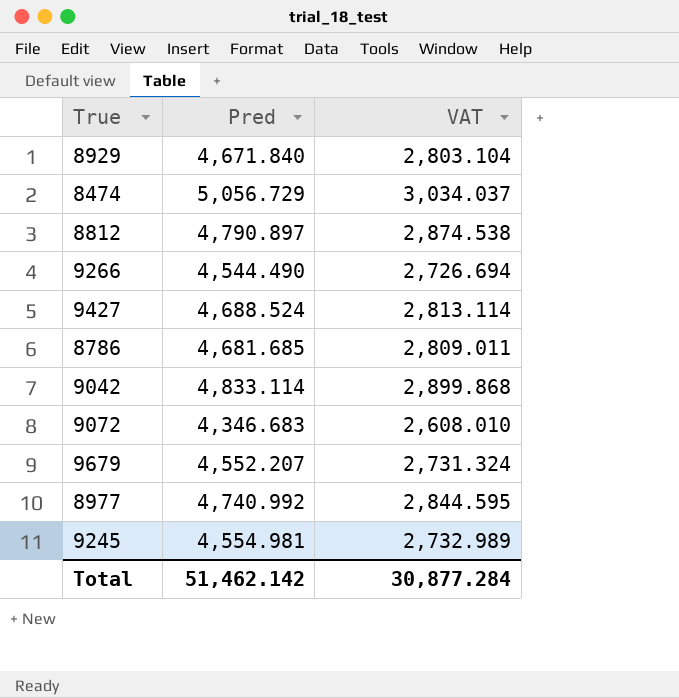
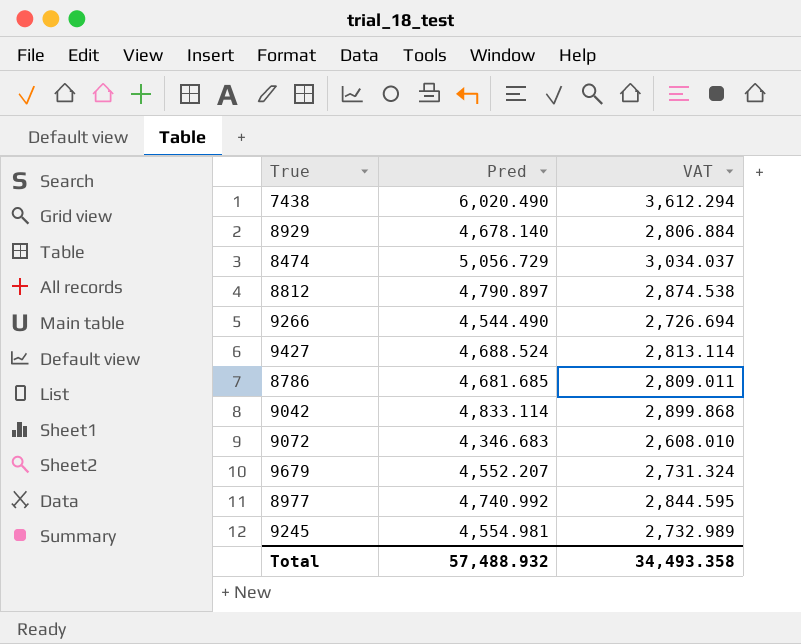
row 7438: none -> 6,020.490 | 3,612.294
8929 | Pred: 4,671.840 -> 4,678.140
8929 | VAT: 2,803.104 -> 2,806.884
Total | Pred: 51,462.142 -> 57,488.932
Total | VAT: 30,877.284 -> 34,493.358

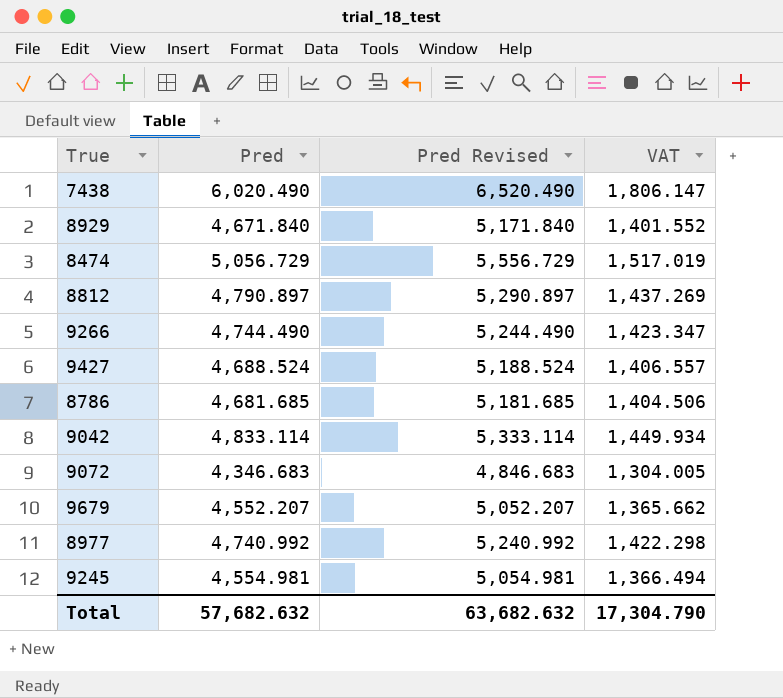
column Pred Revised | formula: none -> [Pred] + 500
column VAT | formula: [Pred] * 0.6 -> [Pred] * 0.3
8929 | Pred: 4,678.140 -> 4,671.840
9266 | Pred: 4,544.490 -> 4,744.490
Total | Pred: 57,488.932 -> 57,682.632
Total | VAT: 34,493.358 -> 17,304.790

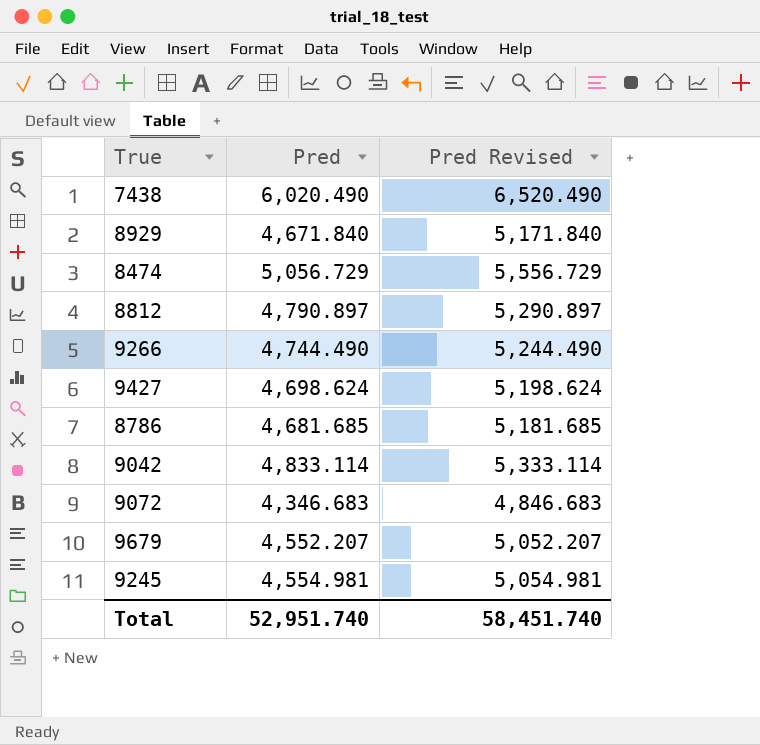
column VAT | formula: [Pred] * 0.3 -> none
row 8977: 4,740.992 | 5,240.992 | 1,422.298 -> none
9427 | Pred: 4,688.524 -> 4,698.624
9427 | Pred Revised: 5,188.524 -> 5,198.624
Total | Pred: 57,682.632 -> 52,951.740
Total | Pred Revised: 63,682.632 -> 58,451.740

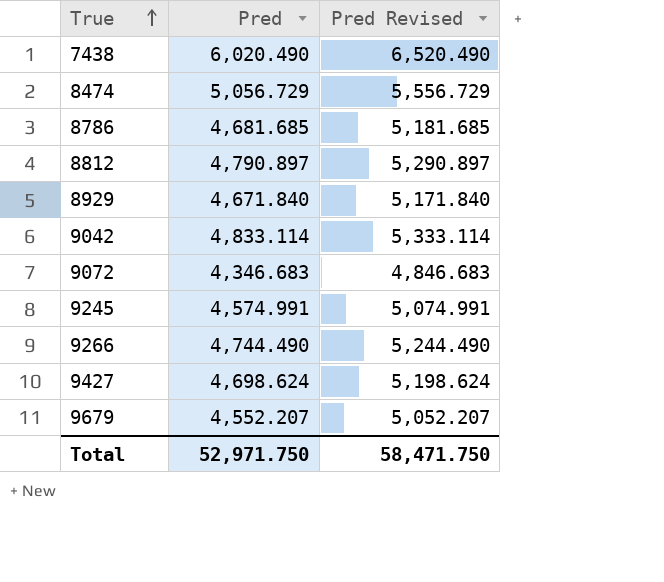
row order: none -> True ascending
9245 | Pred: 4,554.981 -> 4,574.991
9245 | Pred Revised: 5,054.981 -> 5,074.991
Total | Pred: 52,951.740 -> 52,971.750
Total | Pred Revised: 58,451.740 -> 58,471.750

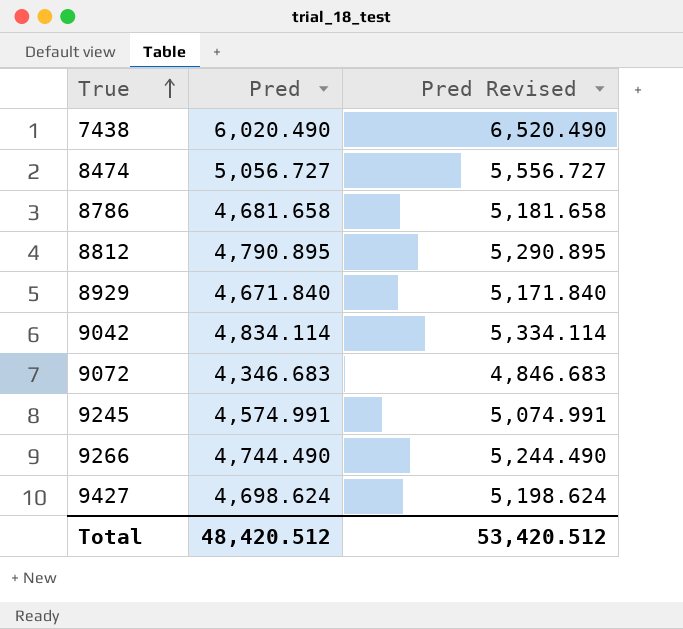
row 9679: 4,552.207 | 5,052.207 -> none
8474 | Pred: 5,056.729 -> 5,056.727
8474 | Pred Revised: 5,556.729 -> 5,556.727
8786 | Pred: 4,681.685 -> 4,681.658
8786 | Pred Revised: 5,181.685 -> 5,181.658
8812 | Pred: 4,790.897 -> 4,790.895
8812 | Pred Revised: 5,290.897 -> 5,290.895
9042 | Pred: 4,833.114 -> 4,834.114
9042 | Pred Revised: 5,333.114 -> 5,334.114
Total | Pred: 52,971.750 -> 48,420.512
Total | Pred Revised: 58,471.750 -> 53,420.512

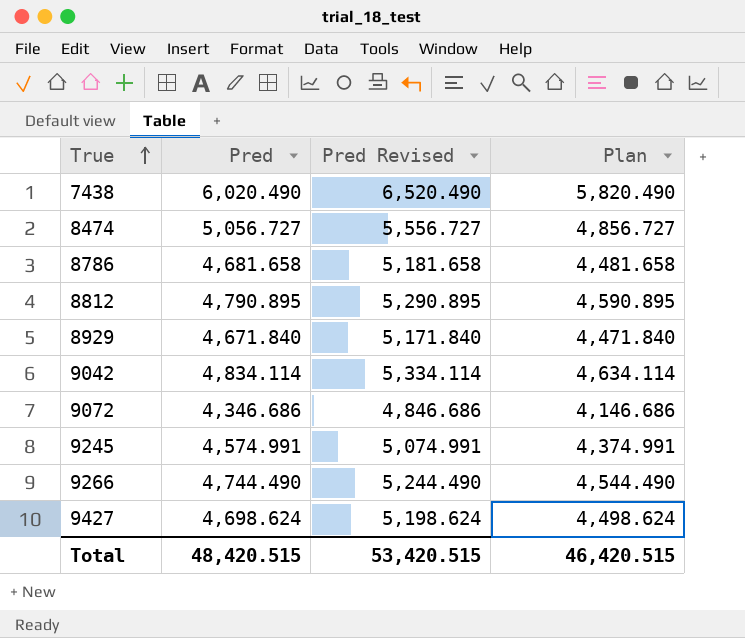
column Plan | formula: none -> [Pred] - 200
9072 | Pred: 4,346.683 -> 4,346.686
9072 | Pred Revised: 4,846.683 -> 4,846.686
Total | Pred: 48,420.512 -> 48,420.515
Total | Pred Revised: 53,420.512 -> 53,420.515

